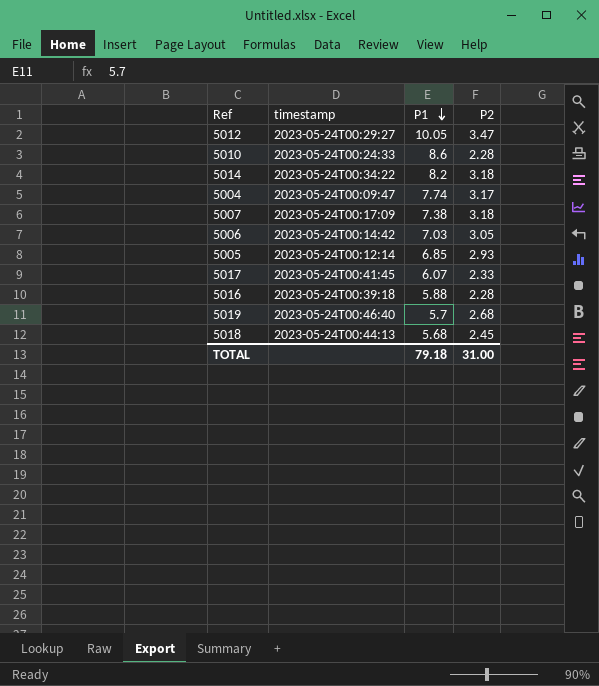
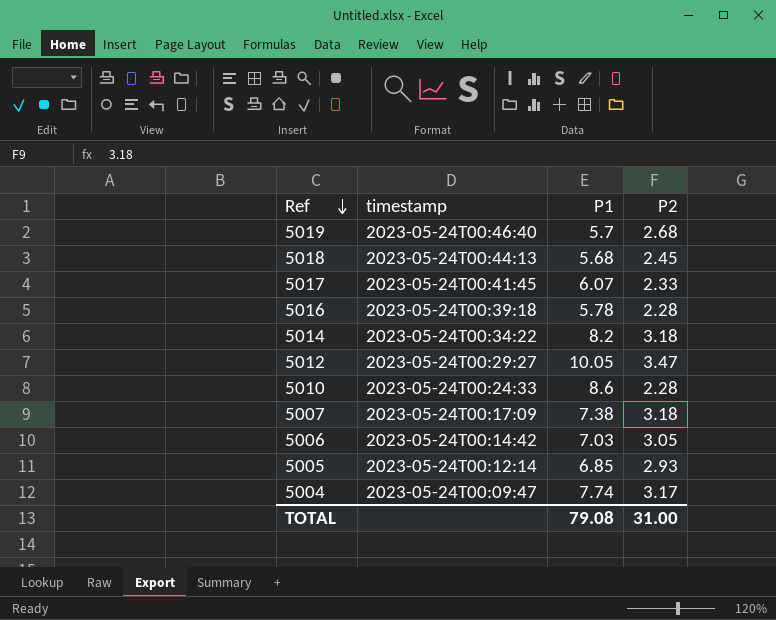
row order: P1 descending -> Ref descending
5016 | P1: 5.88 -> 5.78
TOTAL | P1: 79.18 -> 79.08

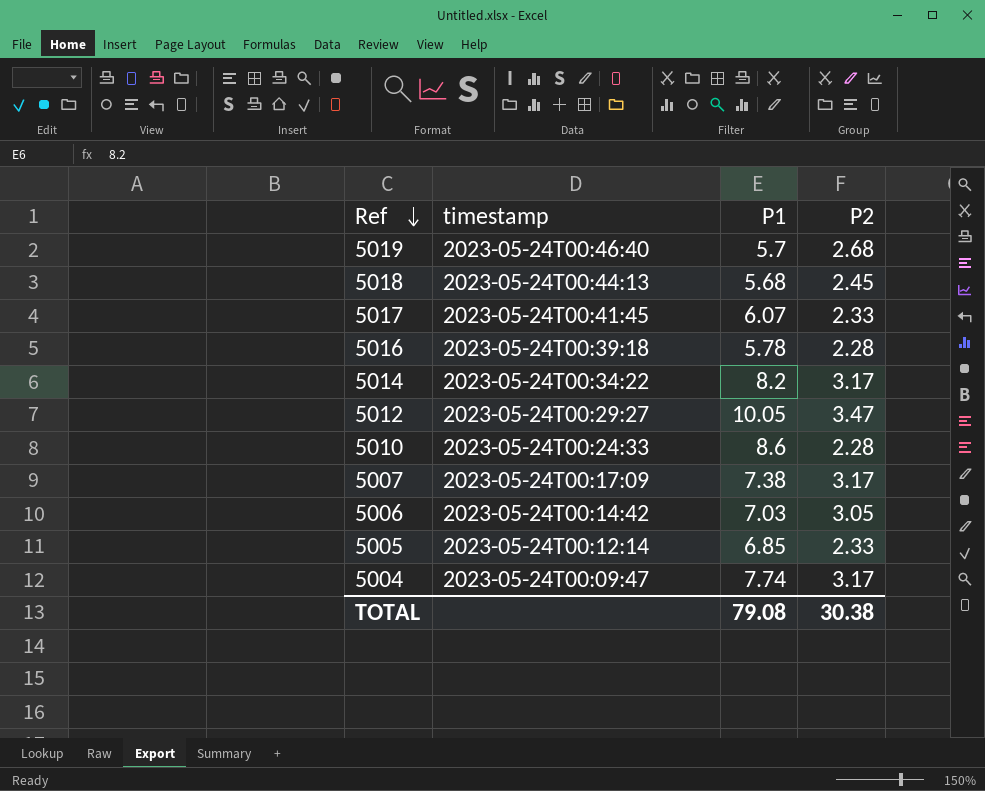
5014 | P2: 3.18 -> 3.17
5007 | P2: 3.18 -> 3.17
5005 | P2: 2.93 -> 2.33
TOTAL | P2: 31.00 -> 30.38

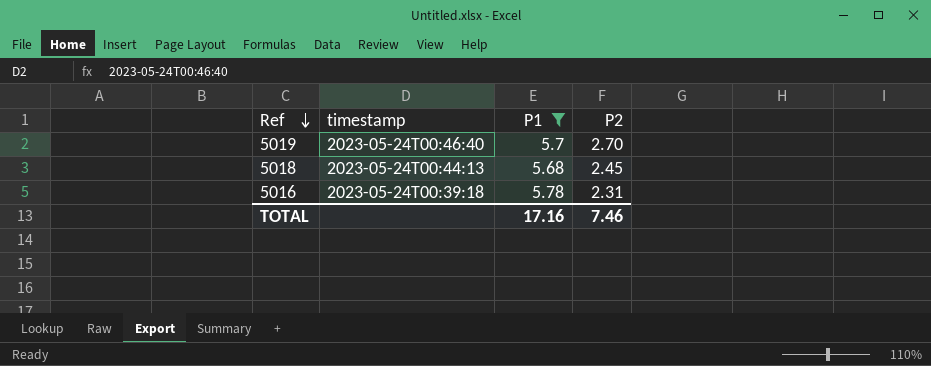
filter: none -> P1 <= 5.78
5019 | P2: 2.68 -> 2.70
5016 | P2: 2.28 -> 2.31
TOTAL | P1: 79.08 -> 17.16
TOTAL | P2: 30.38 -> 7.46

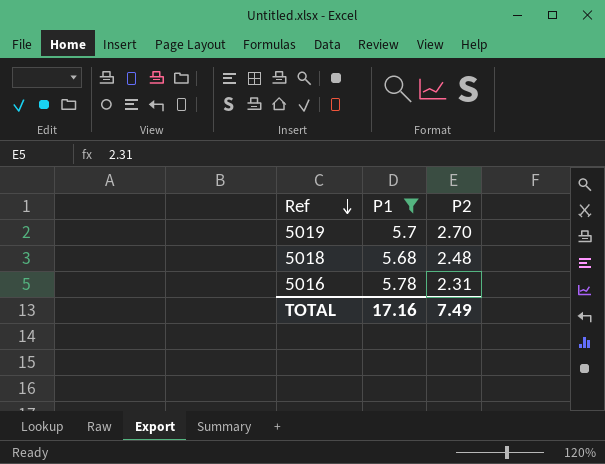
column timestamp | position: 2 -> none
5018 | P2: 2.45 -> 2.48
TOTAL | P2: 7.46 -> 7.49

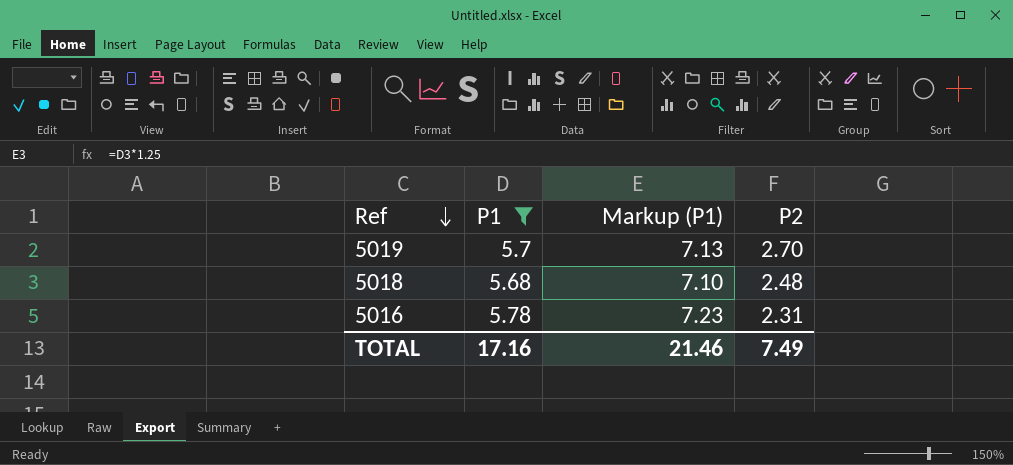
column Markup (P1) | formula: none -> [P1] * 1.25

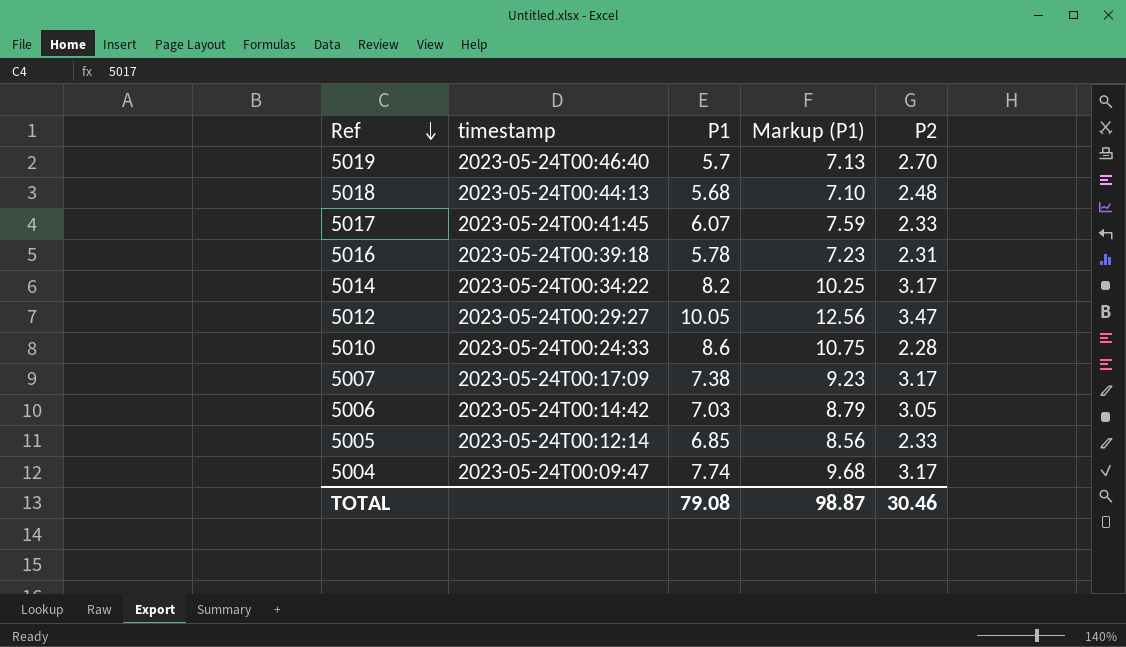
filter: P1 <= 5.78 -> none
column timestamp | position: none -> 2
TOTAL | P1: 17.16 -> 79.08
TOTAL | Markup (P1): 21.46 -> 98.87
TOTAL | P2: 7.49 -> 30.46

